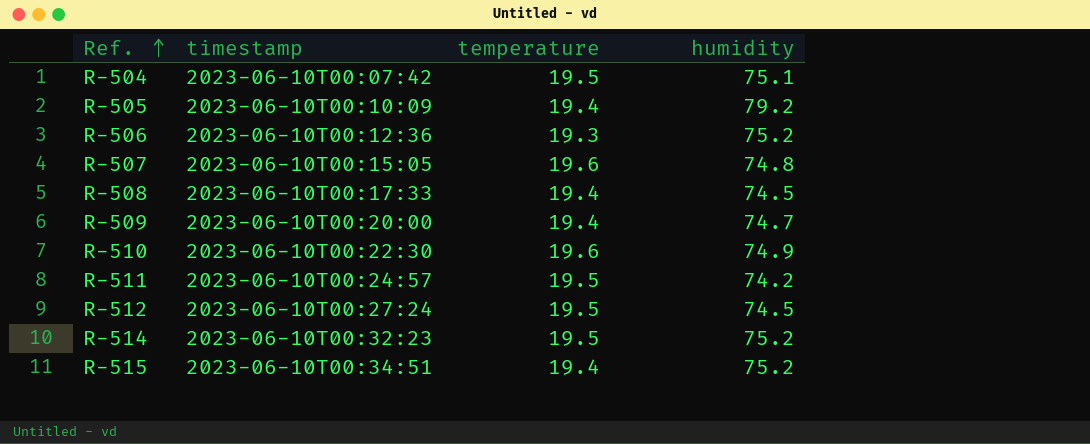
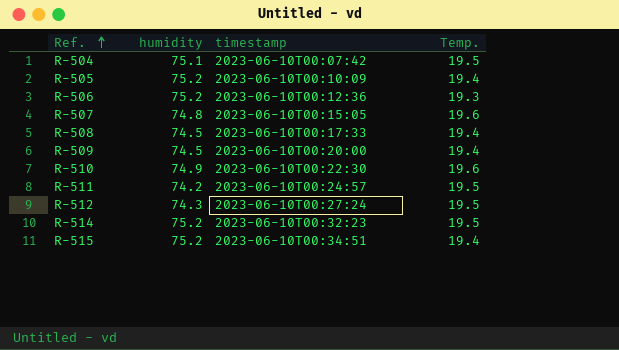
column humidity | position: 4 -> 2
column name: temperature -> Temp.
R-505 | humidity: 79.2 -> 75.2
R-509 | humidity: 74.7 -> 74.5
R-512 | humidity: 74.5 -> 74.3

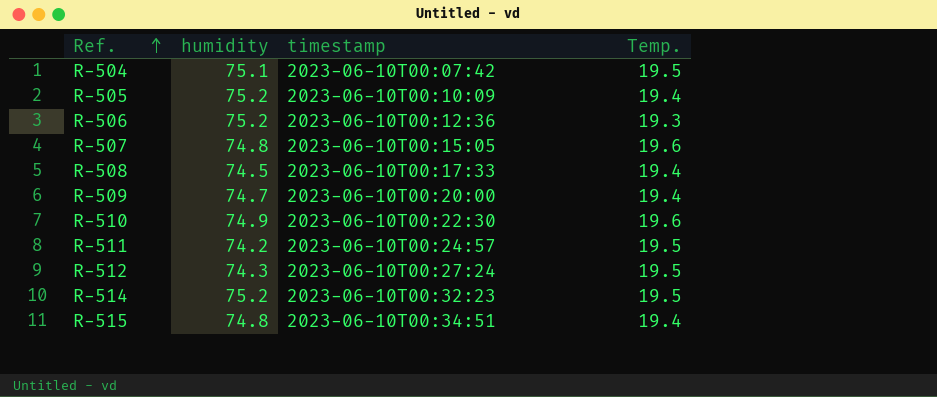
R-509 | humidity: 74.5 -> 74.7
R-515 | humidity: 75.2 -> 74.8

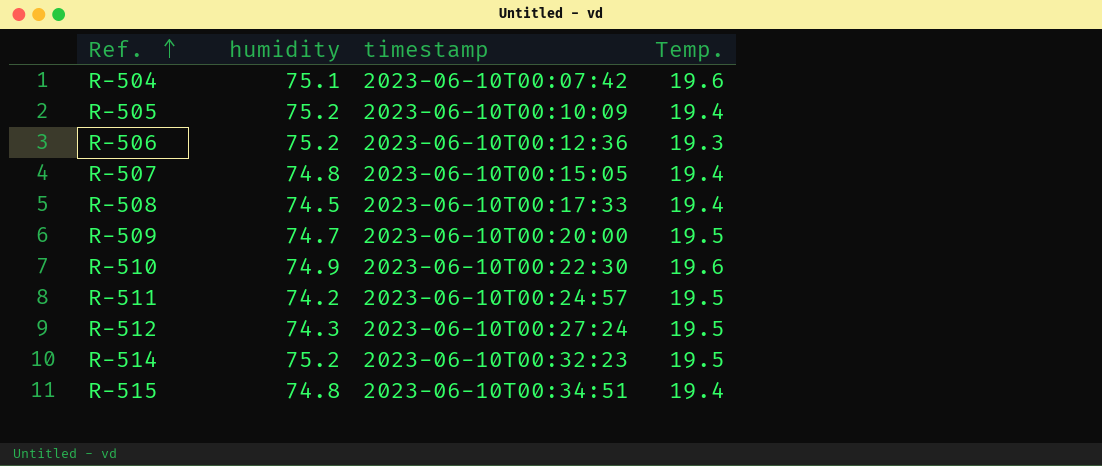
R-504 | Temp.: 19.5 -> 19.6
R-507 | Temp.: 19.6 -> 19.4
R-509 | Temp.: 19.4 -> 19.5

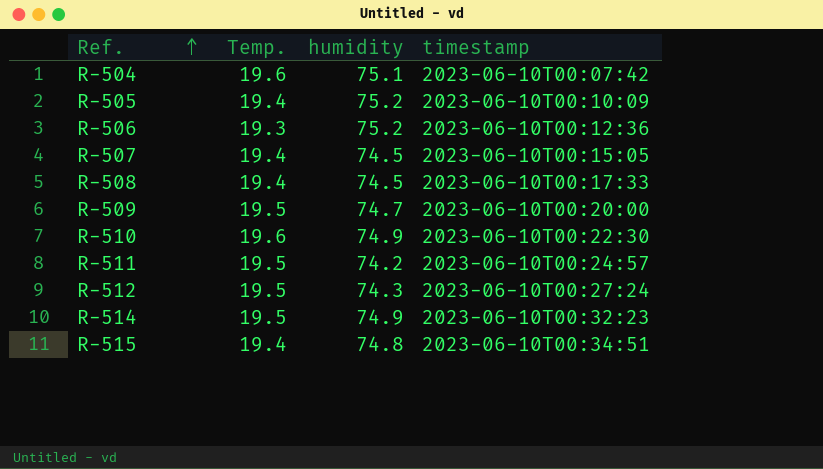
column Temp. | position: 4 -> 2
R-507 | humidity: 74.8 -> 74.5
R-514 | humidity: 75.2 -> 74.9

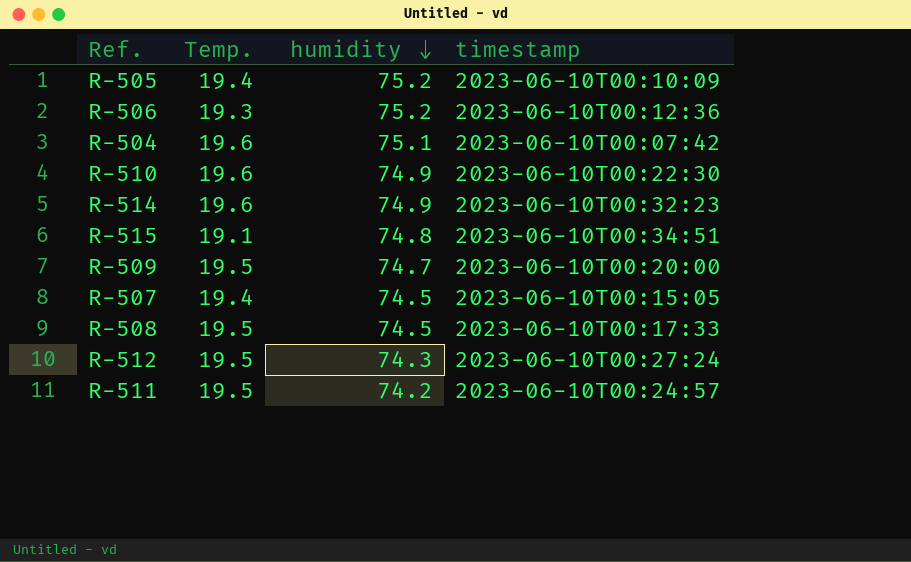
row order: Ref. ascending -> humidity descending
R-514 | Temp.: 19.5 -> 19.6
R-515 | Temp.: 19.4 -> 19.1
R-508 | Temp.: 19.4 -> 19.5

